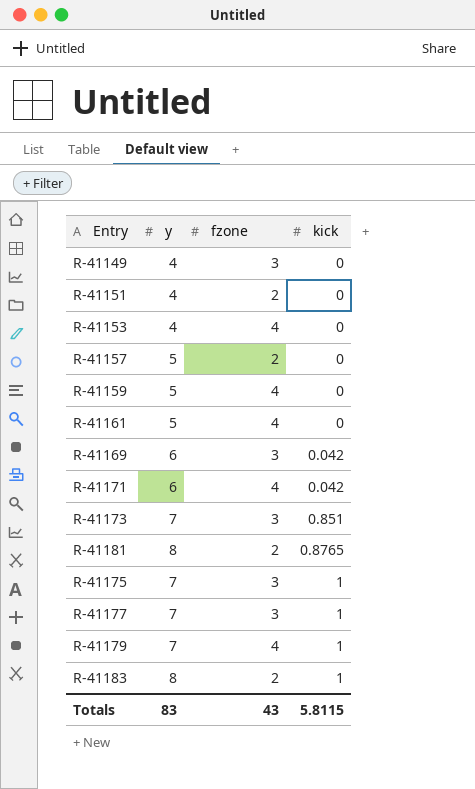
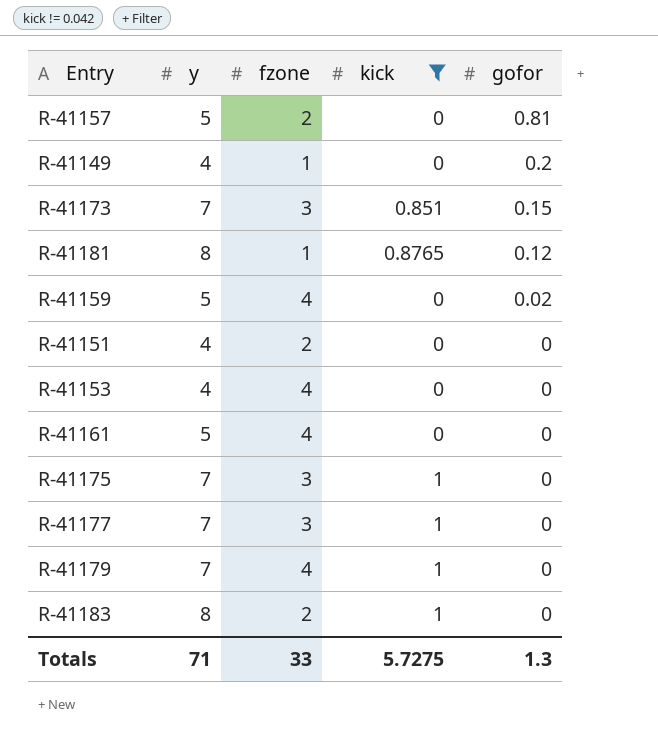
filter: none -> kick != 0.042
row order: kick ascending -> gofor descending
column gofor | position: none -> 5
R-41149 | fzone: 3 -> 1
R-41181 | fzone: 2 -> 1
Totals | y: 83 -> 71
Totals | fzone: 43 -> 33
Totals | kick: 5.8115 -> 5.7275

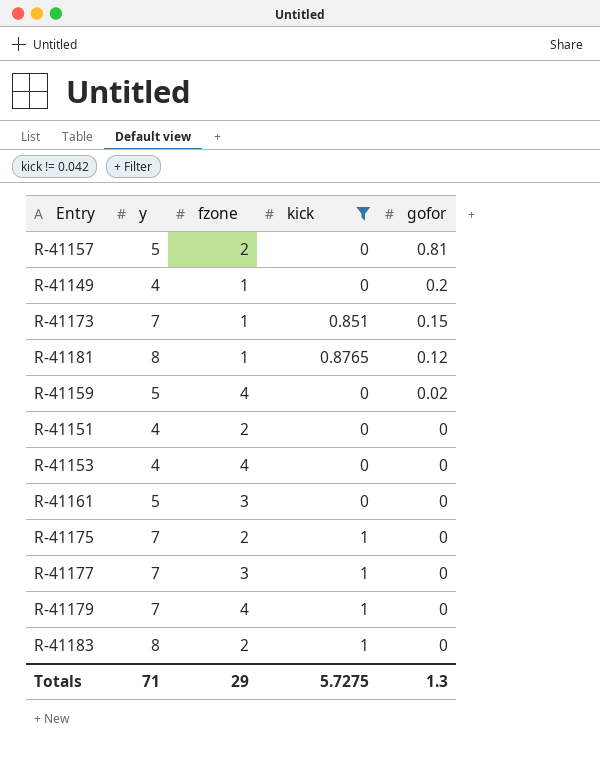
R-41173 | fzone: 3 -> 1
R-41161 | fzone: 4 -> 3
R-41175 | fzone: 3 -> 2
Totals | fzone: 33 -> 29

